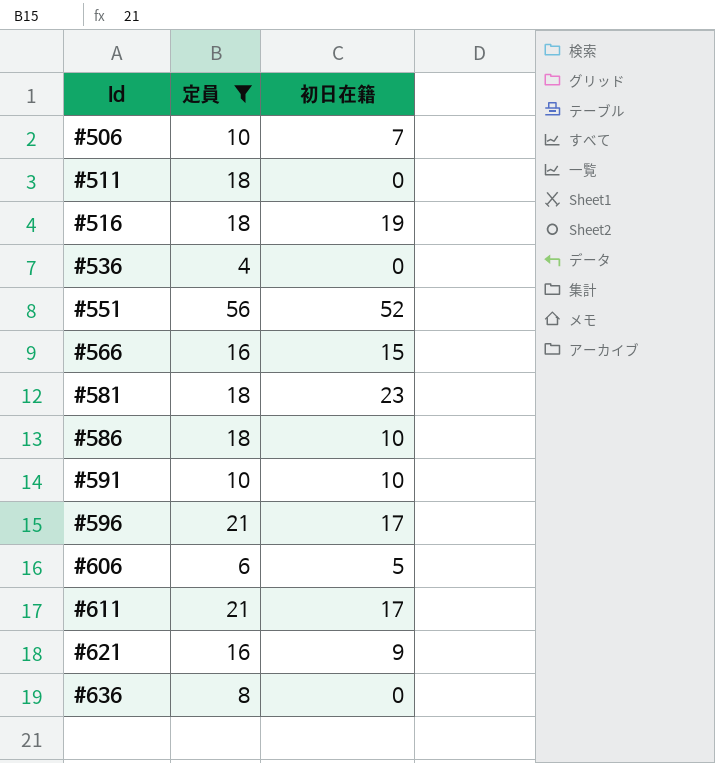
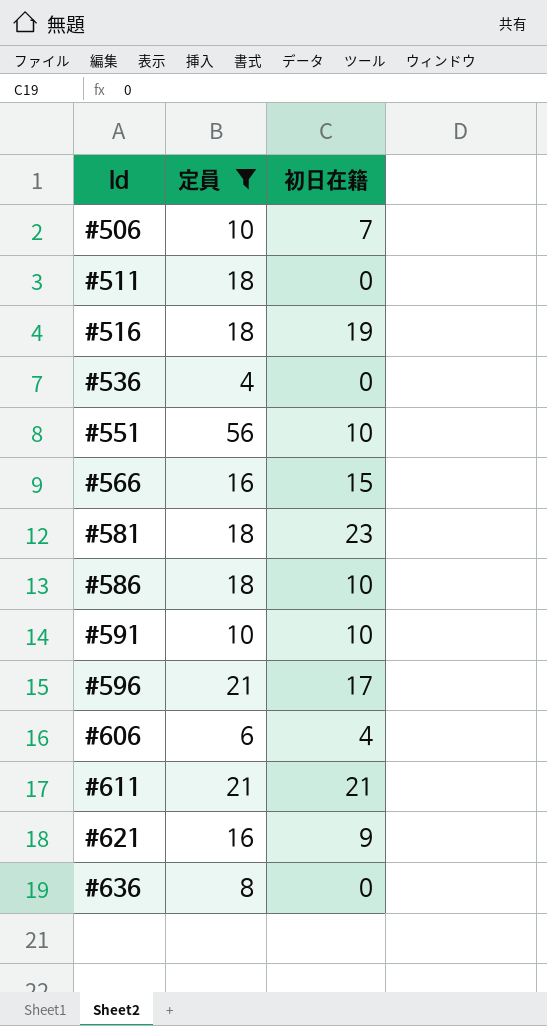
#551 | 初日在籍: 52 -> 10
#606 | 初日在籍: 5 -> 4
#611 | 初日在籍: 17 -> 21

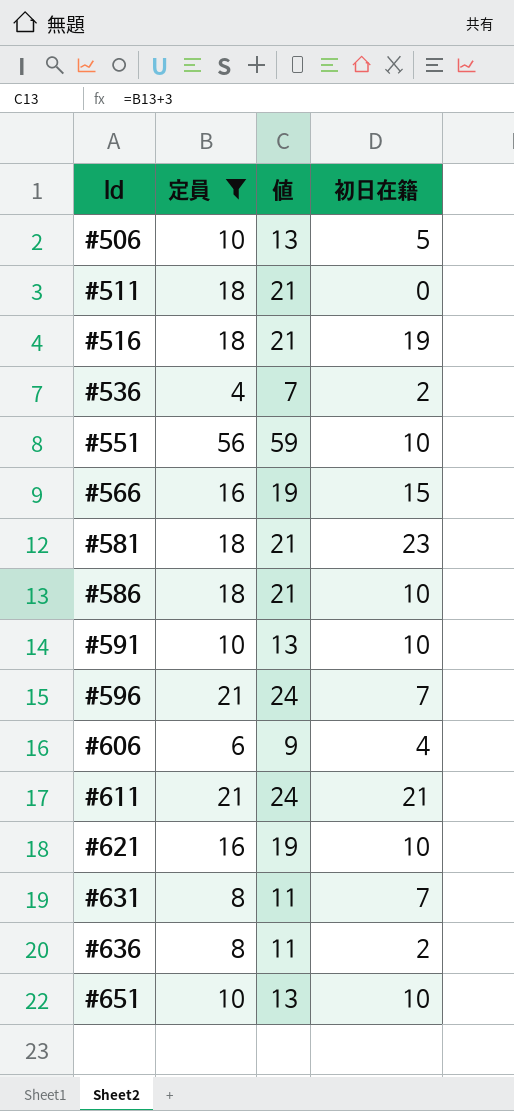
column 値 | formula: none -> [定員] + 3
#506 | 初日在籍: 7 -> 5
#536 | 初日在籍: 0 -> 2
#596 | 初日在籍: 17 -> 7
#621 | 初日在籍: 9 -> 10
row #631: none -> 8 | 11 | 7
#636 | 初日在籍: 0 -> 2
row #651: none -> 10 | 13 | 10

